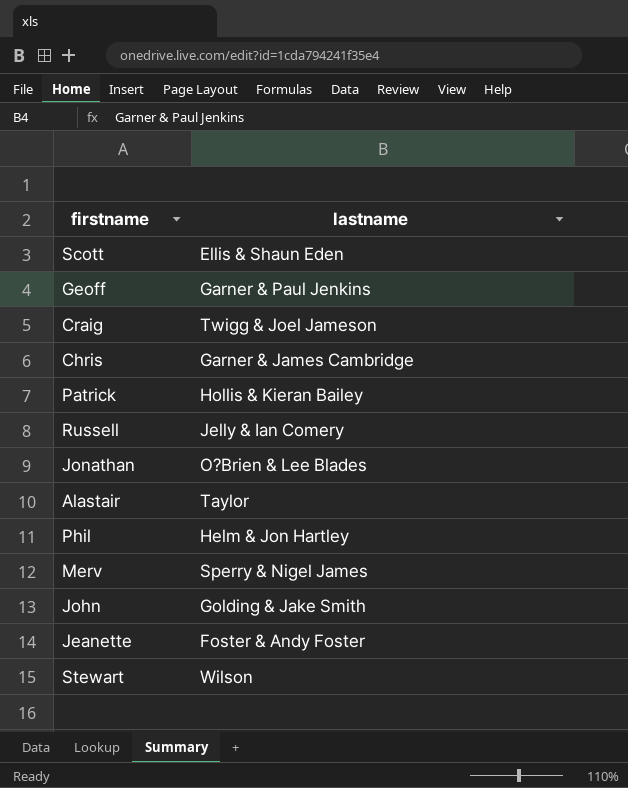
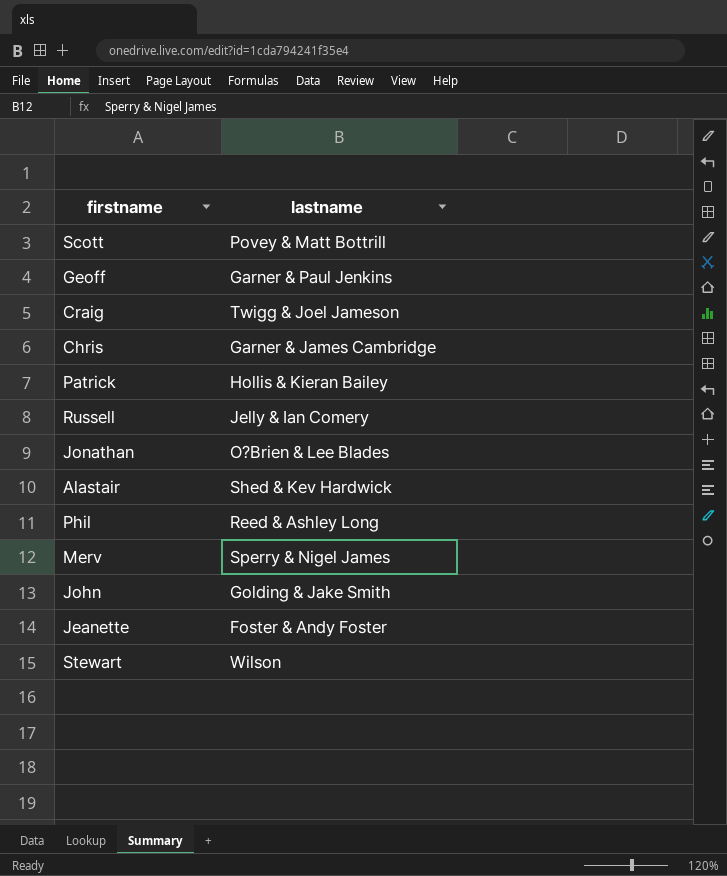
Scott | lastname: Ellis & Shaun Eden -> Povey & Matt Bottrill
Alastair | lastname: Taylor -> Shed & Kev Hardwick
Phil | lastname: Helm & Jon Hartley -> Reed & Ashley Long

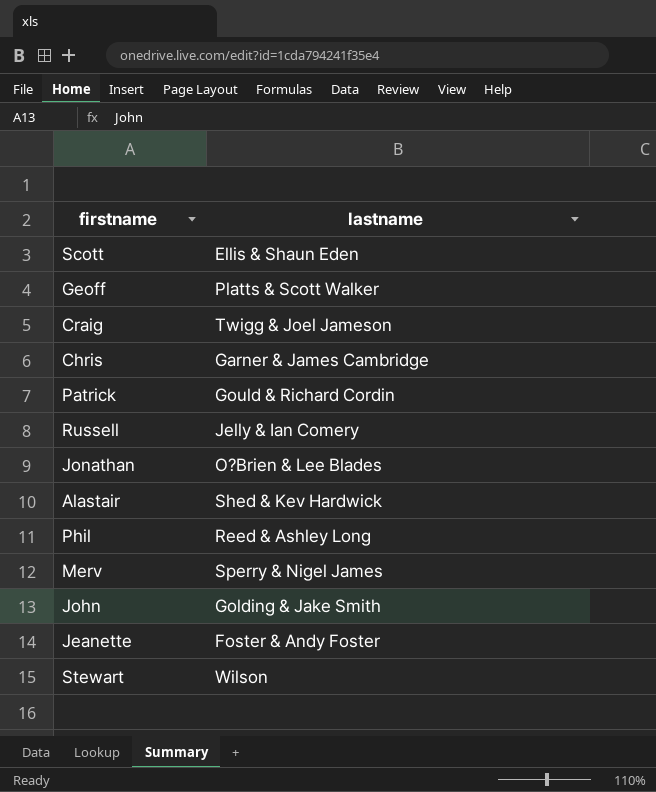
Scott | lastname: Povey & Matt Bottrill -> Ellis & Shaun Eden
Geoff | lastname: Garner & Paul Jenkins -> Platts & Scott Walker
Patrick | lastname: Hollis & Kieran Bailey -> Gould & Richard Cordin

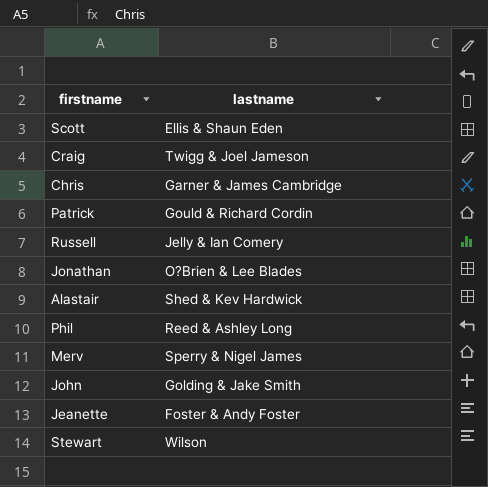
row Geoff: Platts & Scott Walker -> none

